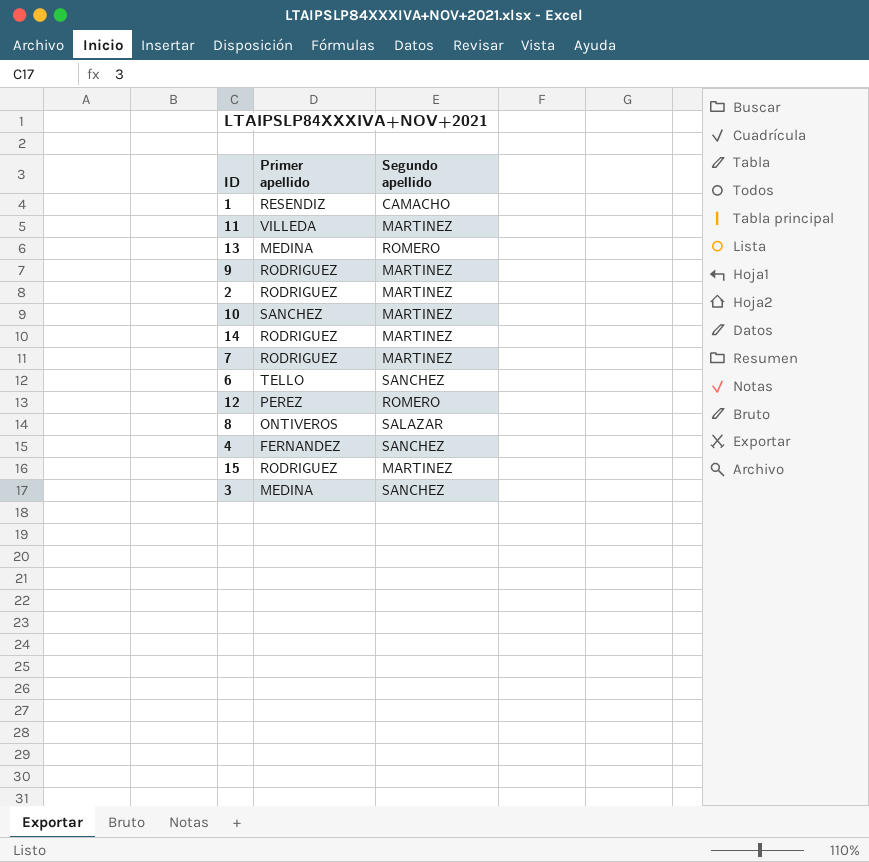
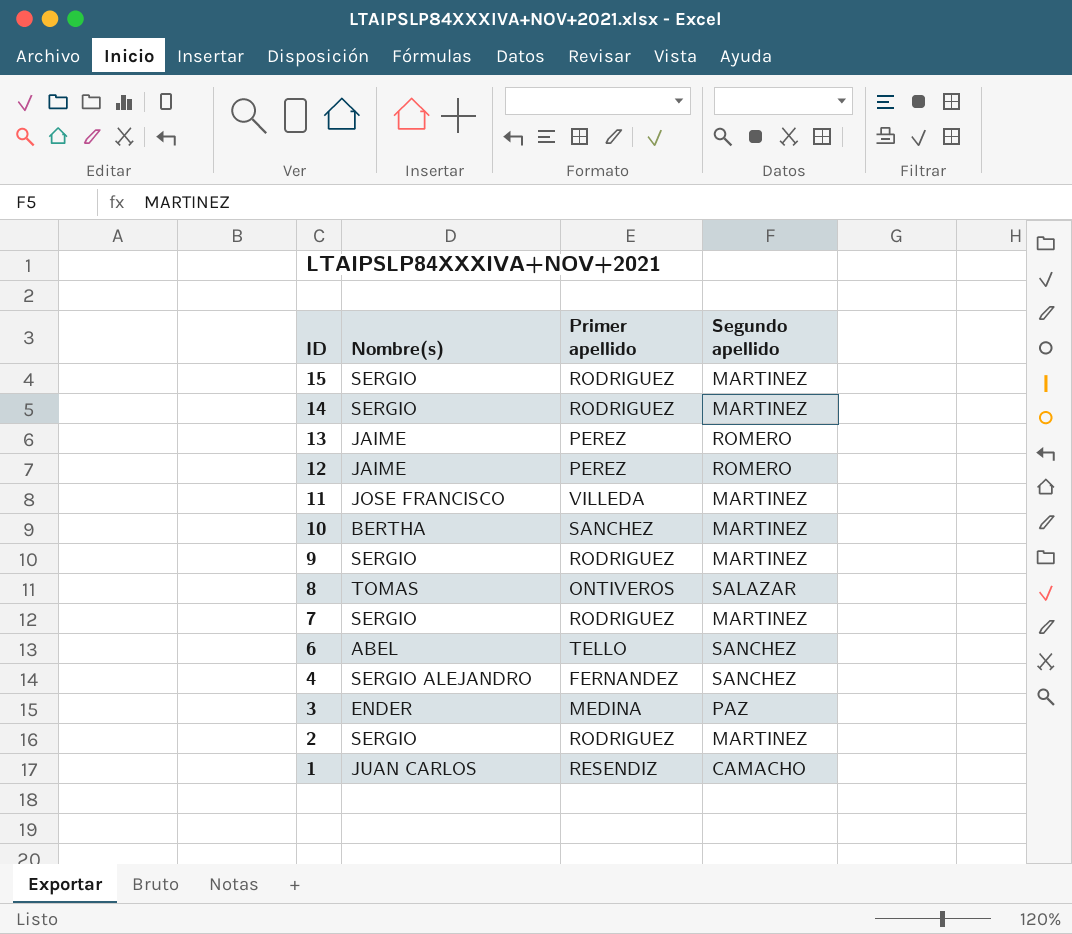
row order: none -> ID descending
column Nombre(s) | position: none -> 2
13 | Primer apellido: MEDINA -> PEREZ
3 | Segundo apellido: SANCHEZ -> PAZ

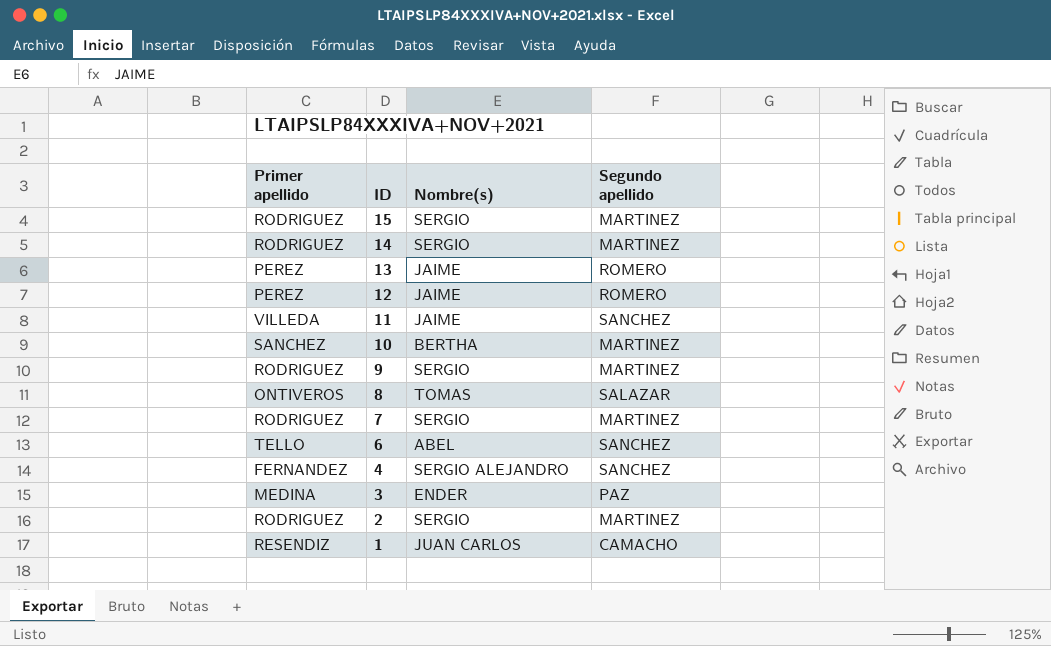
column Primer apellido | position: 3 -> 1
11 | Nombre(s): JOSE FRANCISCO -> JAIME
11 | Segundo apellido: MARTINEZ -> SANCHEZ

